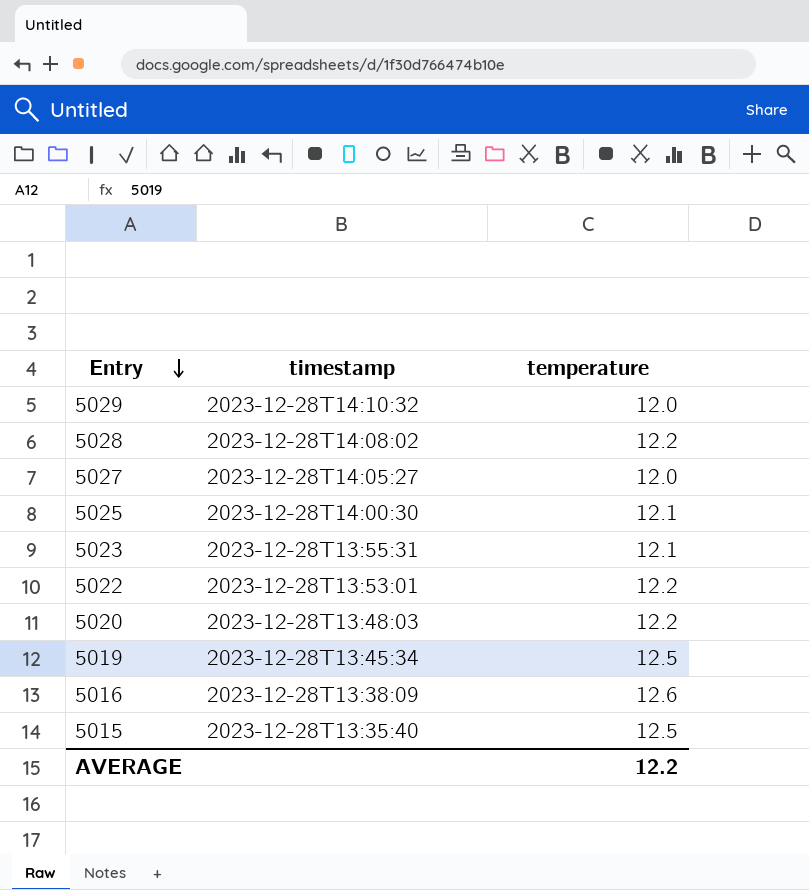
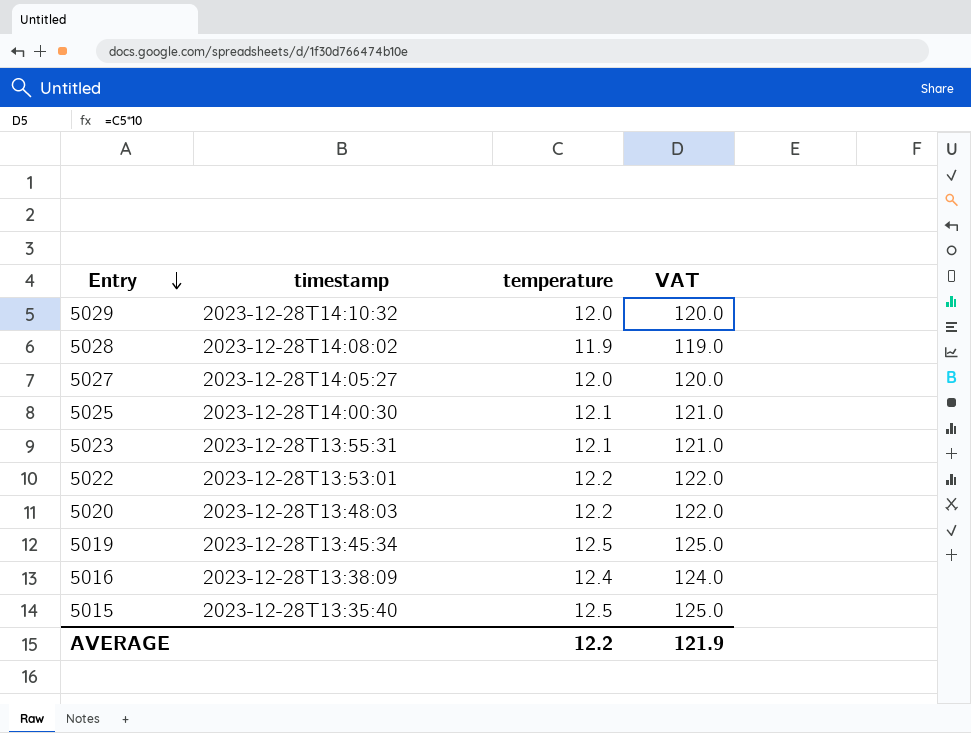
column VAT | formula: none -> [temperature] * 10
5028 | temperature: 12.2 -> 11.9
5016 | temperature: 12.6 -> 12.4

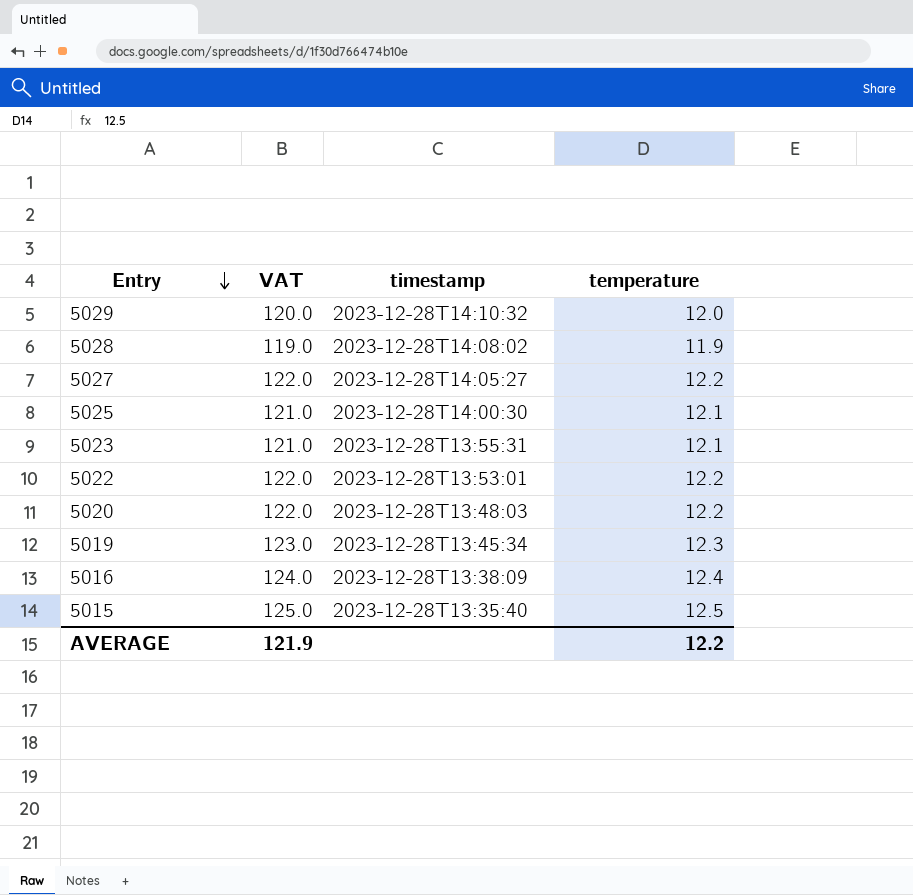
column VAT | position: 4 -> 2
5027 | VAT: 120.0 -> 122.0
5027 | temperature: 12.0 -> 12.2
5019 | VAT: 125.0 -> 123.0
5019 | temperature: 12.5 -> 12.3

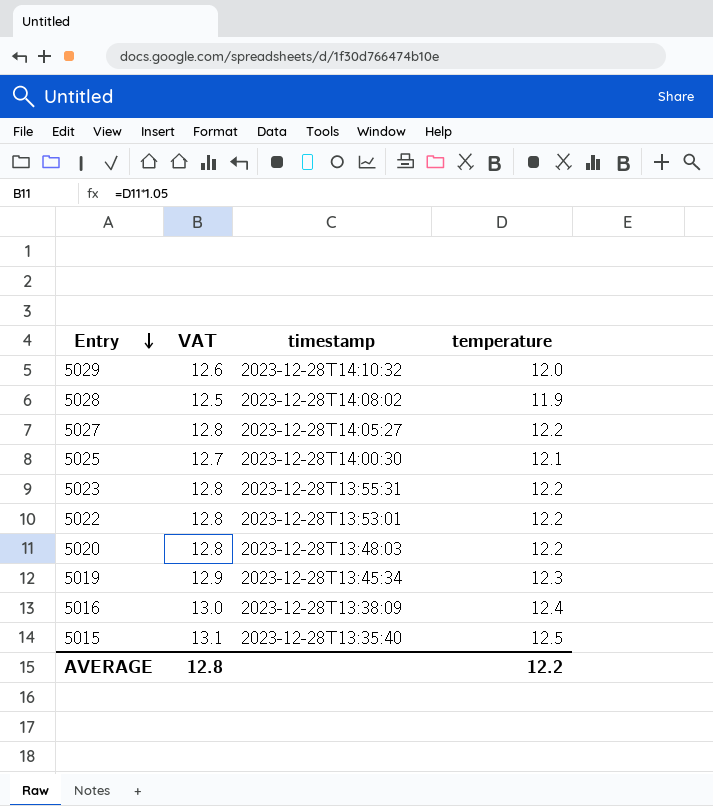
column VAT | formula: [temperature] * 10 -> [temperature] * 1.05
5023 | temperature: 12.1 -> 12.2
AVERAGE | VAT: 121.9 -> 12.8

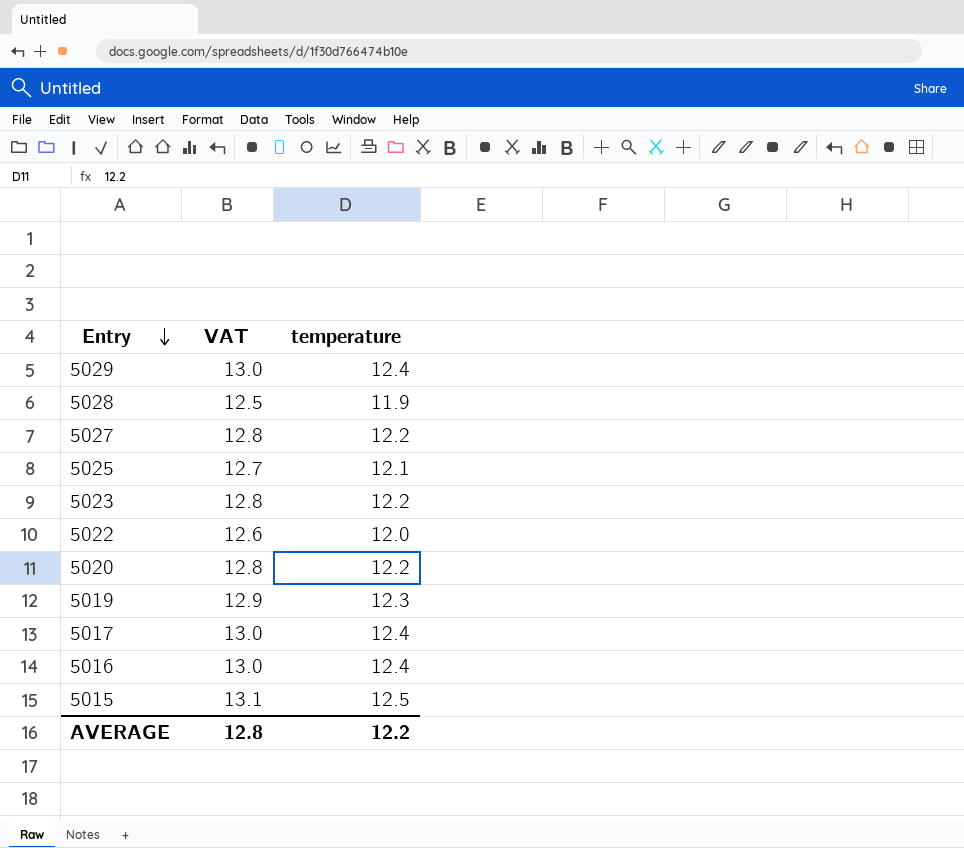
column timestamp | position: 3 -> none
5029 | VAT: 12.6 -> 13.0
5029 | temperature: 12.0 -> 12.4
5022 | VAT: 12.8 -> 12.6
5022 | temperature: 12.2 -> 12.0
row 5017: none -> 13.0 | 12.4

